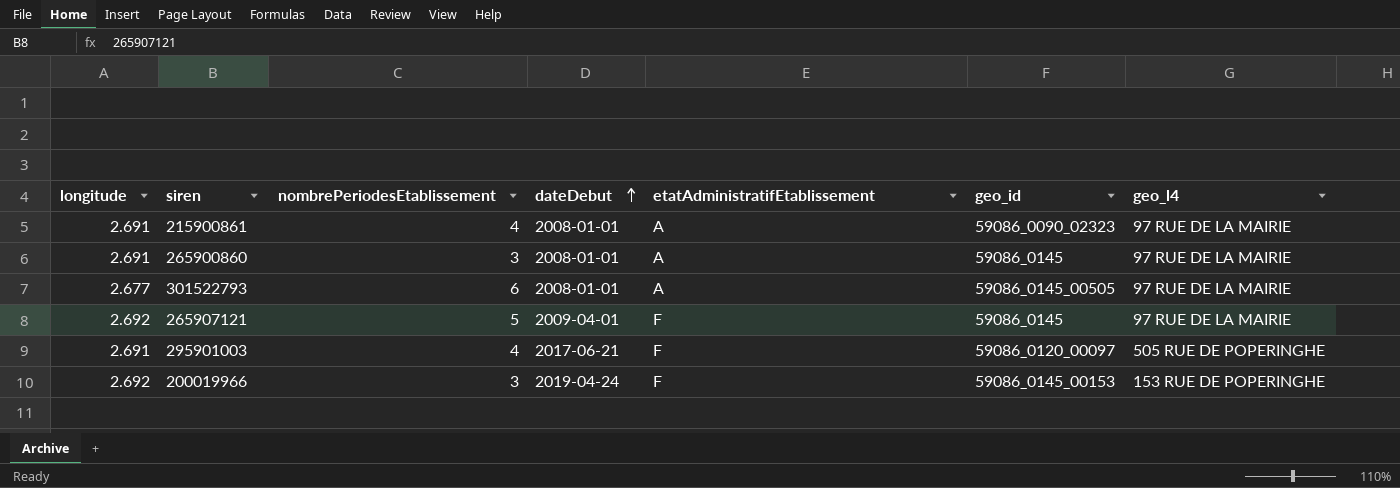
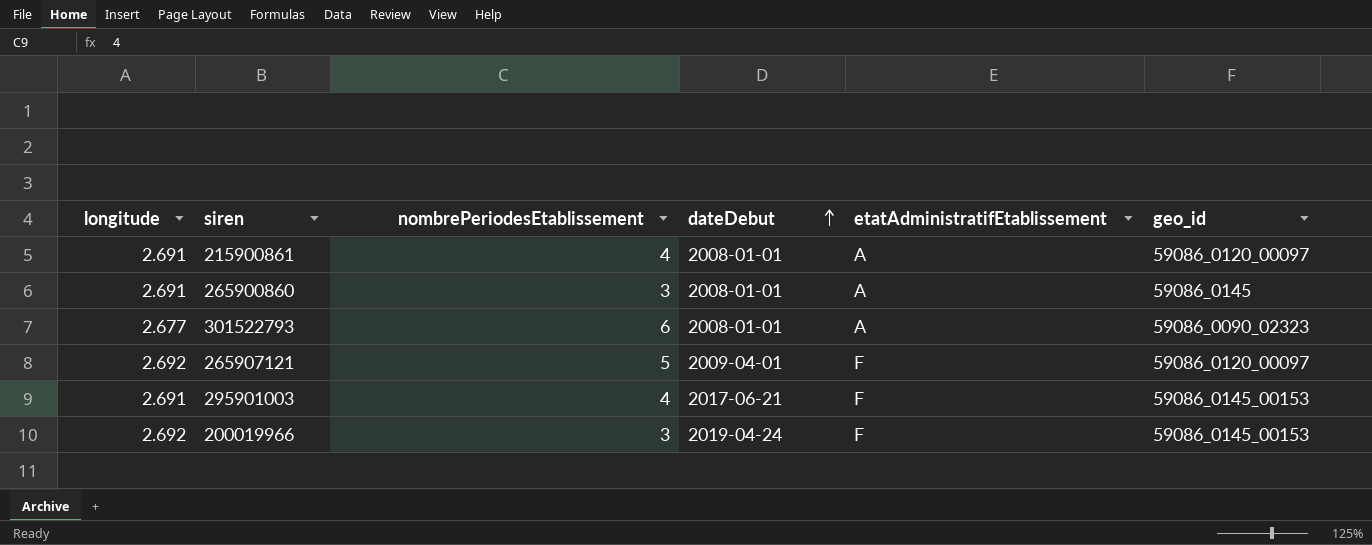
column geo_l4 | position: 7 -> none
215900861 | geo_id: 59086_0090_02323 -> 59086_0120_00097
301522793 | geo_id: 59086_0145_00505 -> 59086_0090_02323
265907121 | geo_id: 59086_0145 -> 59086_0120_00097
295901003 | geo_id: 59086_0120_00097 -> 59086_0145_00153

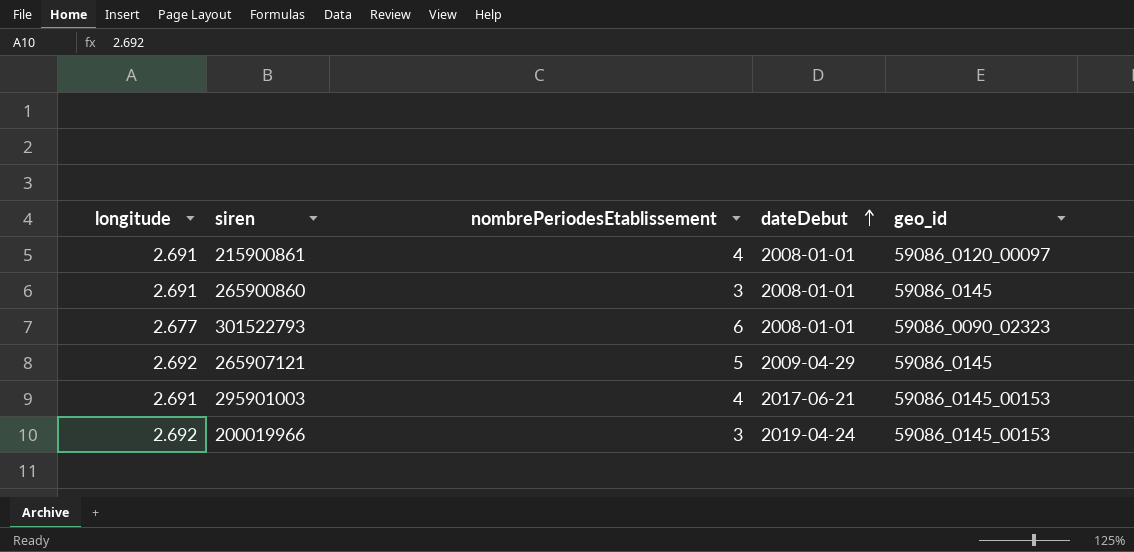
column etatAdministratifEtablissement | position: 5 -> none
265907121 | dateDebut: 2009-04-01 -> 2009-04-29
265907121 | geo_id: 59086_0120_00097 -> 59086_0145

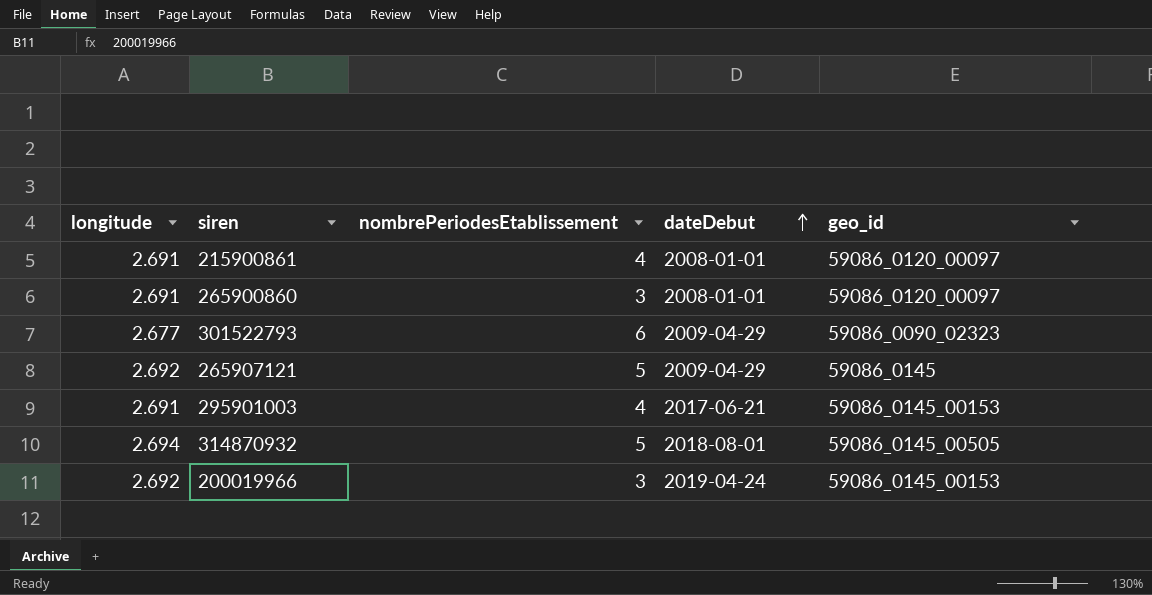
265900860 | geo_id: 59086_0145 -> 59086_0120_00097
301522793 | dateDebut: 2008-01-01 -> 2009-04-29
row 314870932: none -> 2.694 | 5 | 2018-08-01 | 59086_0145_00505

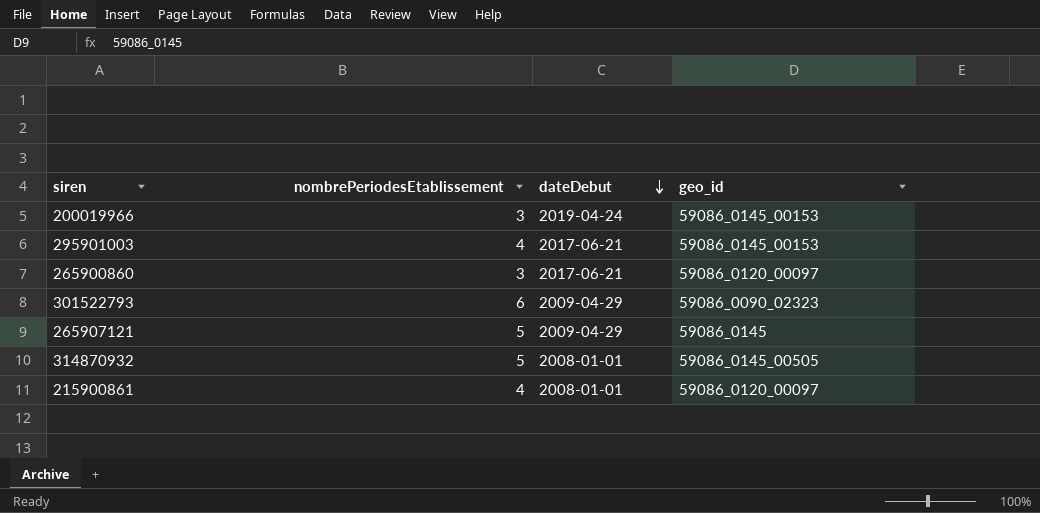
row order: dateDebut ascending -> dateDebut descending
column longitude | position: 1 -> none
265900860 | dateDebut: 2008-01-01 -> 2017-06-21
314870932 | dateDebut: 2018-08-01 -> 2008-01-01

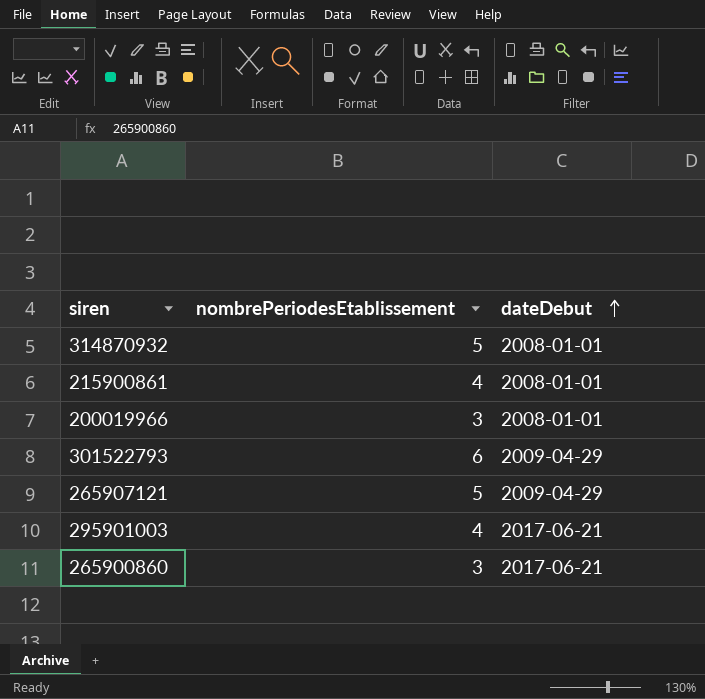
row order: dateDebut descending -> dateDebut ascending
column geo_id | position: 4 -> none
200019966 | dateDebut: 2019-04-24 -> 2008-01-01

